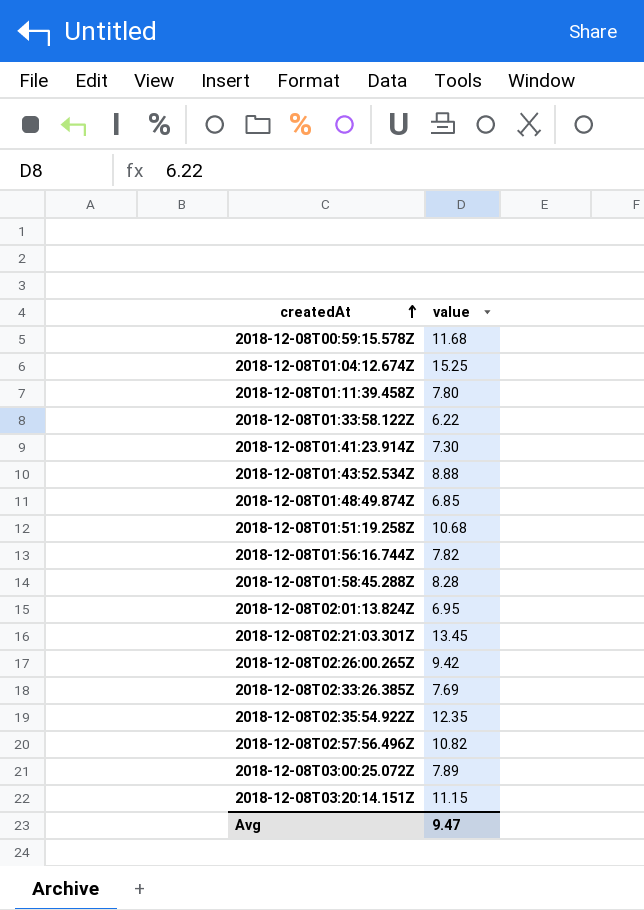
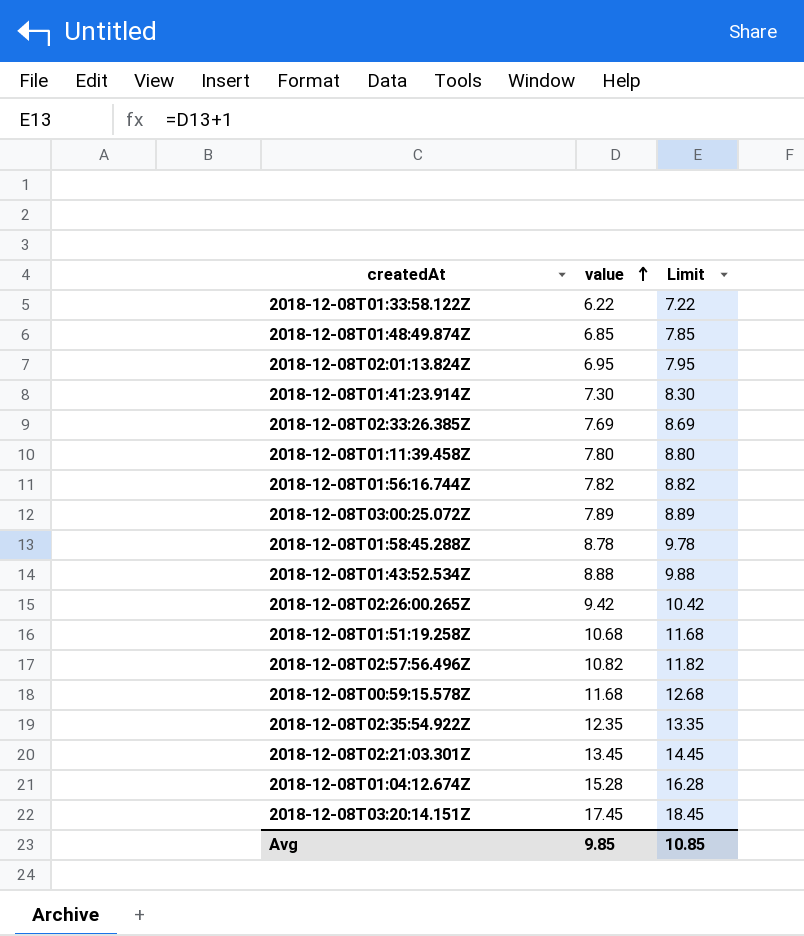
row order: createdAt ascending -> value ascending
column Limit | formula: none -> [value] + 1
2018-12-08T01:58:45.288Z | value: 8.28 -> 8.78
2018-12-08T01:04:12.674Z | value: 15.25 -> 15.28
2018-12-08T03:20:14.151Z | value: 11.15 -> 17.45
Avg | value: 9.47 -> 9.85

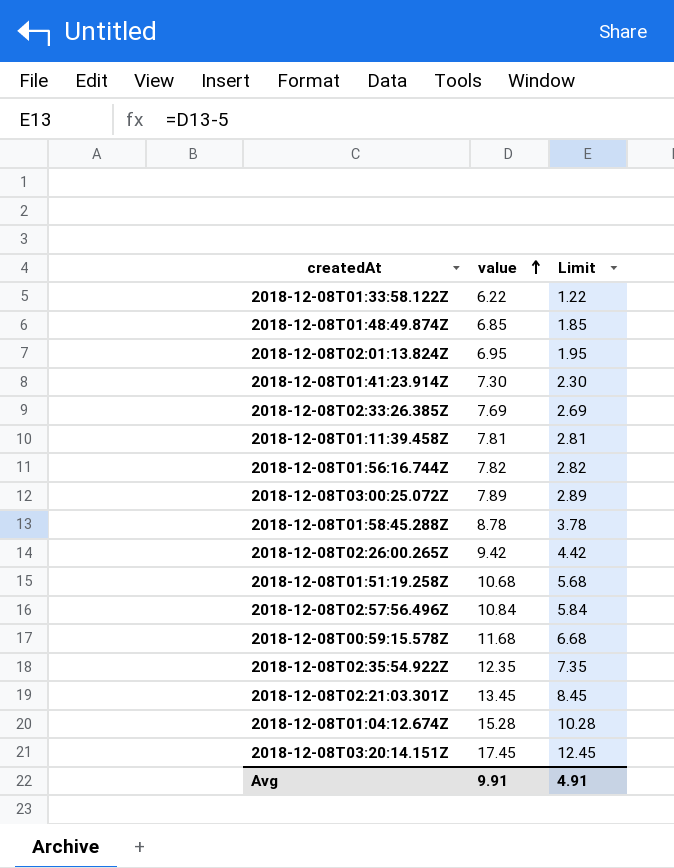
column Limit | formula: [value] + 1 -> [value] - 5
row 2018-12-08T01:43:52.534Z: 8.88 | 9.88 -> none
2018-12-08T01:11:39.458Z | value: 7.80 -> 7.81
2018-12-08T02:57:56.496Z | value: 10.82 -> 10.84
Avg | value: 9.85 -> 9.91
Avg | Limit: 10.85 -> 4.91

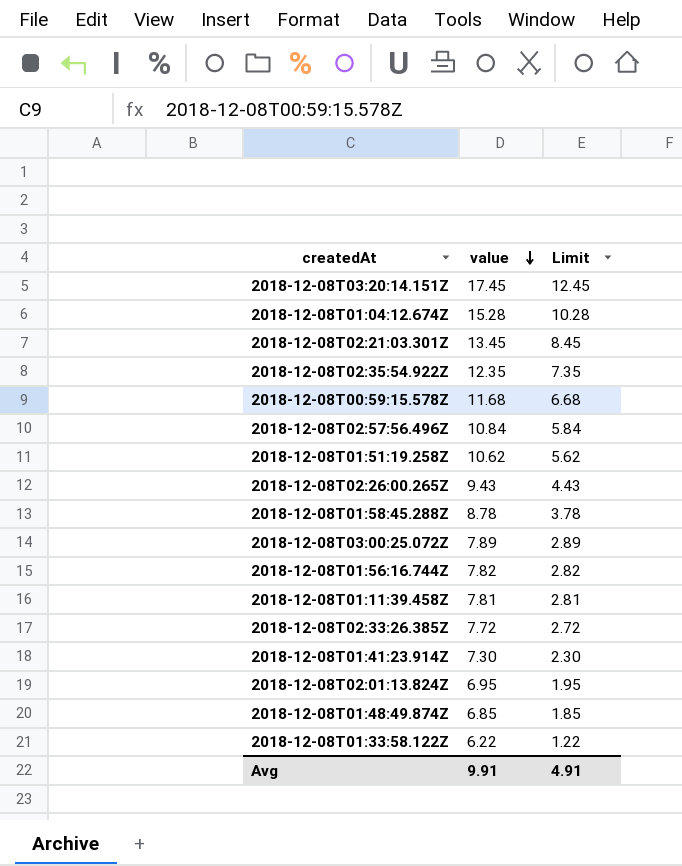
row order: value ascending -> value descending
2018-12-08T01:51:19.258Z | value: 10.68 -> 10.62
2018-12-08T01:51:19.258Z | Limit: 5.68 -> 5.62
2018-12-08T02:26:00.265Z | value: 9.42 -> 9.43
2018-12-08T02:26:00.265Z | Limit: 4.42 -> 4.43
2018-12-08T02:33:26.385Z | value: 7.69 -> 7.72
2018-12-08T02:33:26.385Z | Limit: 2.69 -> 2.72

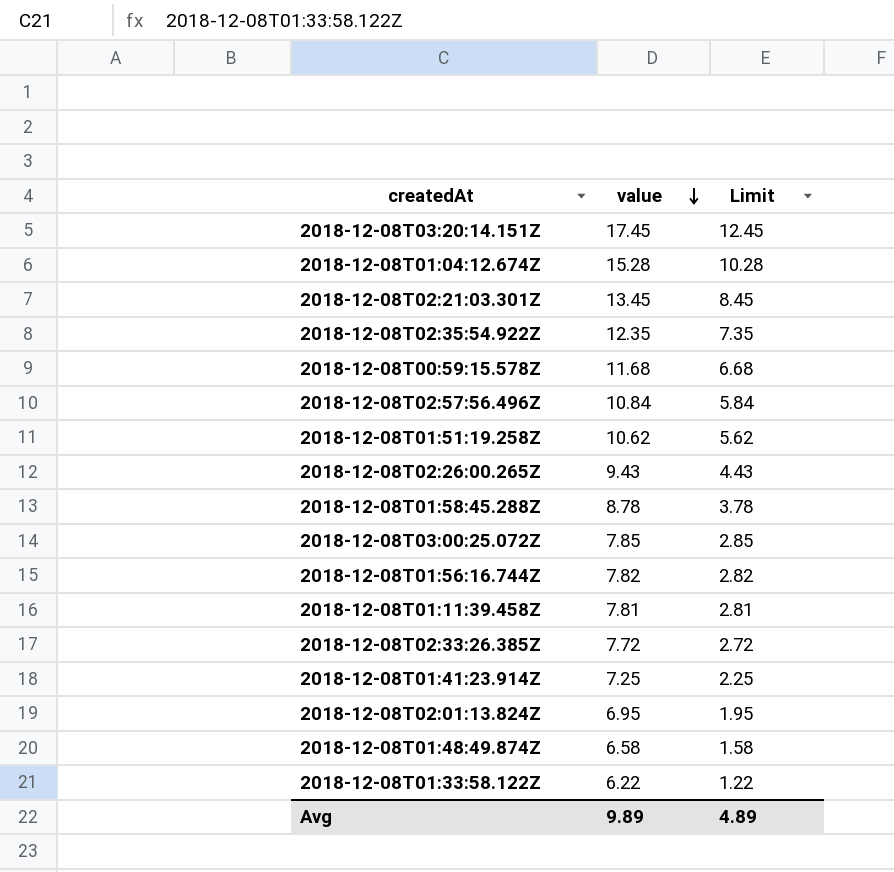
2018-12-08T03:00:25.072Z | value: 7.89 -> 7.85
2018-12-08T03:00:25.072Z | Limit: 2.89 -> 2.85
2018-12-08T01:41:23.914Z | value: 7.30 -> 7.25
2018-12-08T01:41:23.914Z | Limit: 2.30 -> 2.25
2018-12-08T01:48:49.874Z | value: 6.85 -> 6.58
2018-12-08T01:48:49.874Z | Limit: 1.85 -> 1.58
Avg | value: 9.91 -> 9.89
Avg | Limit: 4.91 -> 4.89

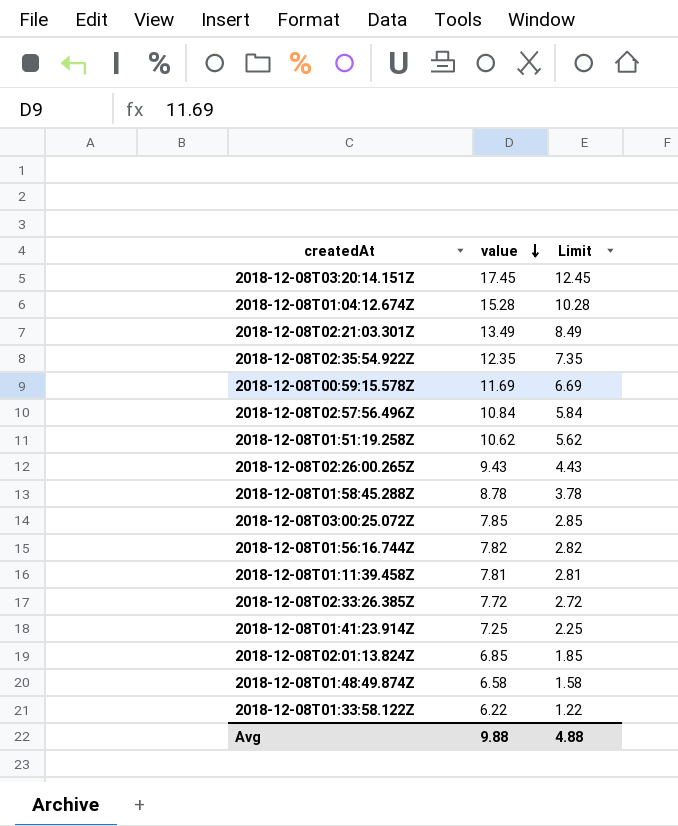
2018-12-08T02:21:03.301Z | value: 13.45 -> 13.49
2018-12-08T02:21:03.301Z | Limit: 8.45 -> 8.49
2018-12-08T00:59:15.578Z | value: 11.68 -> 11.69
2018-12-08T00:59:15.578Z | Limit: 6.68 -> 6.69
2018-12-08T02:01:13.824Z | value: 6.95 -> 6.85
2018-12-08T02:01:13.824Z | Limit: 1.95 -> 1.85
Avg | value: 9.89 -> 9.88
Avg | Limit: 4.89 -> 4.88

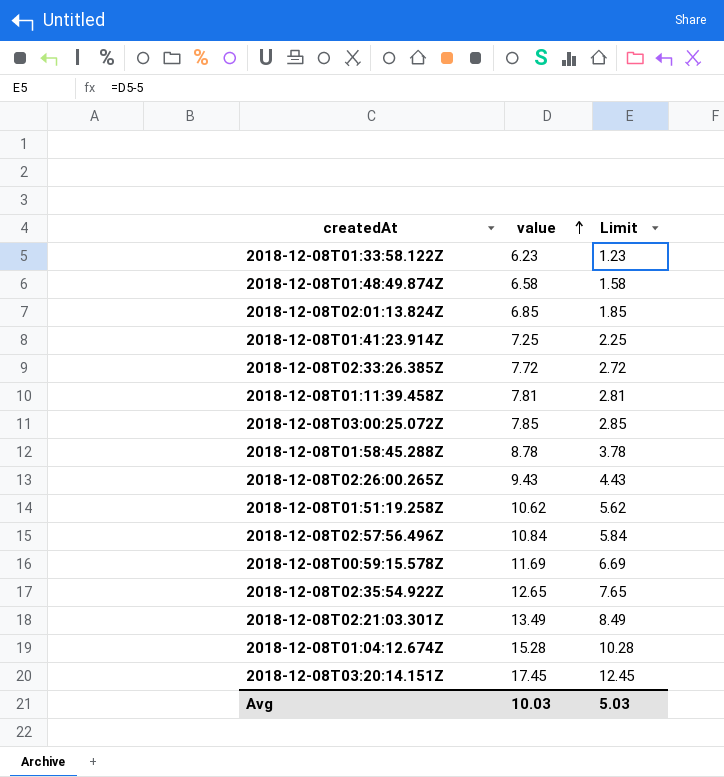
row order: value descending -> value ascending
row 2018-12-08T01:56:16.744Z: 7.82 | 2.82 -> none
2018-12-08T01:33:58.122Z | value: 6.22 -> 6.23
2018-12-08T01:33:58.122Z | Limit: 1.22 -> 1.23
2018-12-08T02:35:54.922Z | value: 12.35 -> 12.65
2018-12-08T02:35:54.922Z | Limit: 7.35 -> 7.65
Avg | value: 9.88 -> 10.03
Avg | Limit: 4.88 -> 5.03

